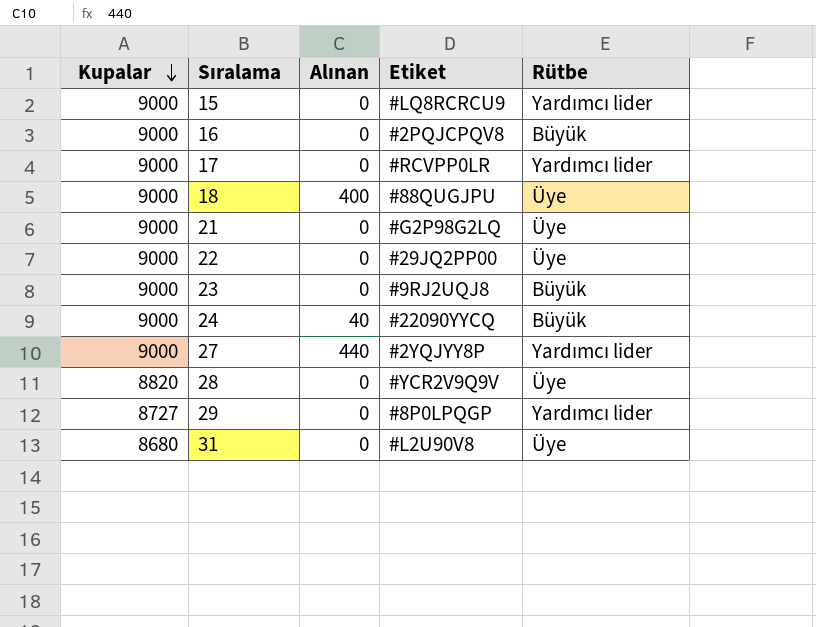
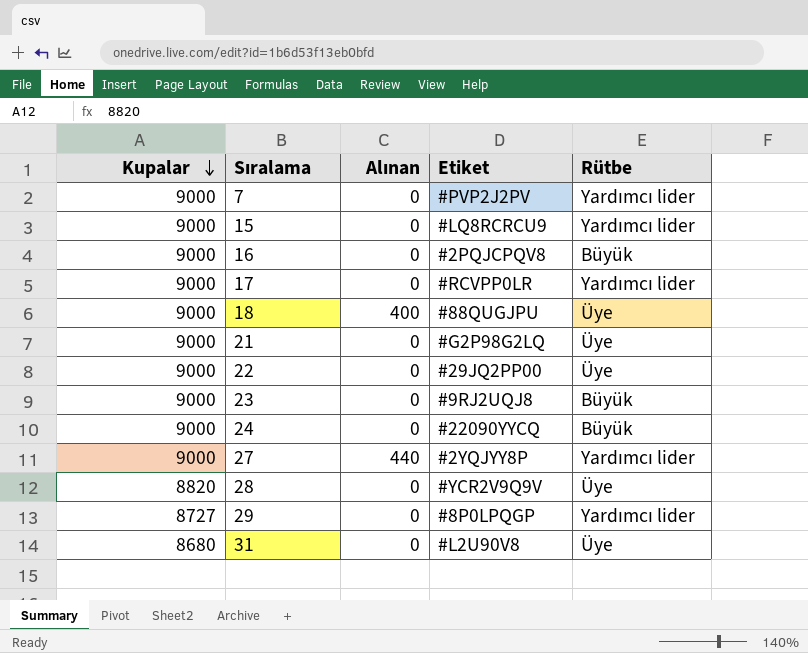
row 7: none -> 9000 | 0 | #PVP2J2PV | Yardımcı lider
24 | Alınan: 40 -> 0

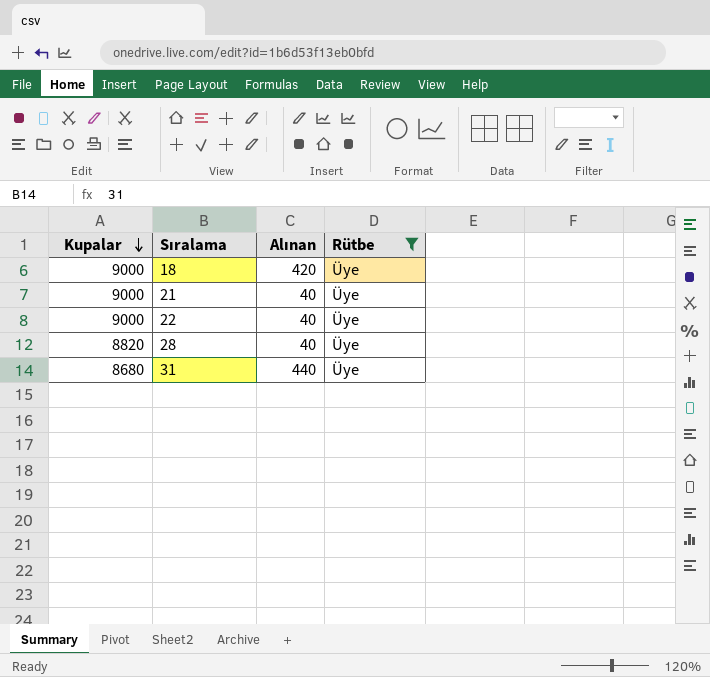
filter: none -> Rütbe = Üye
column Etiket | position: 4 -> none
18 | Alınan: 400 -> 420
21 | Alınan: 0 -> 40
22 | Alınan: 0 -> 40
28 | Alınan: 0 -> 40
31 | Alınan: 0 -> 440

